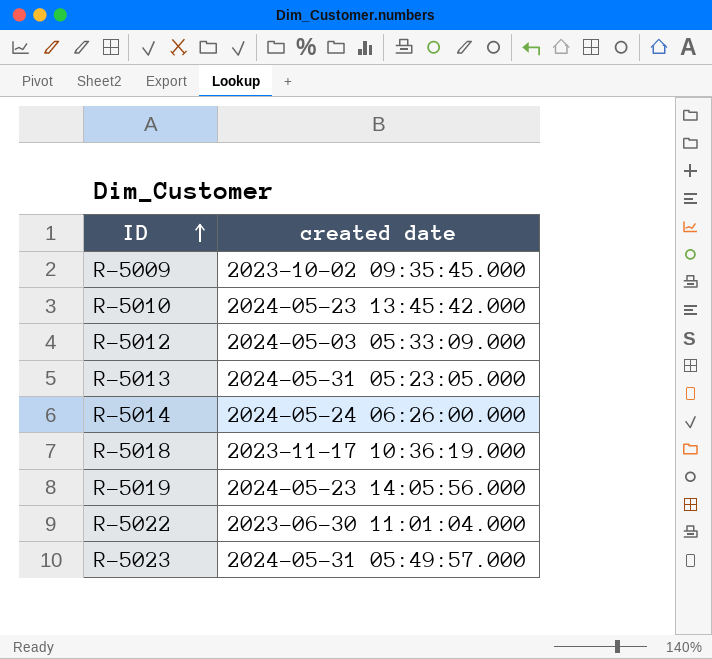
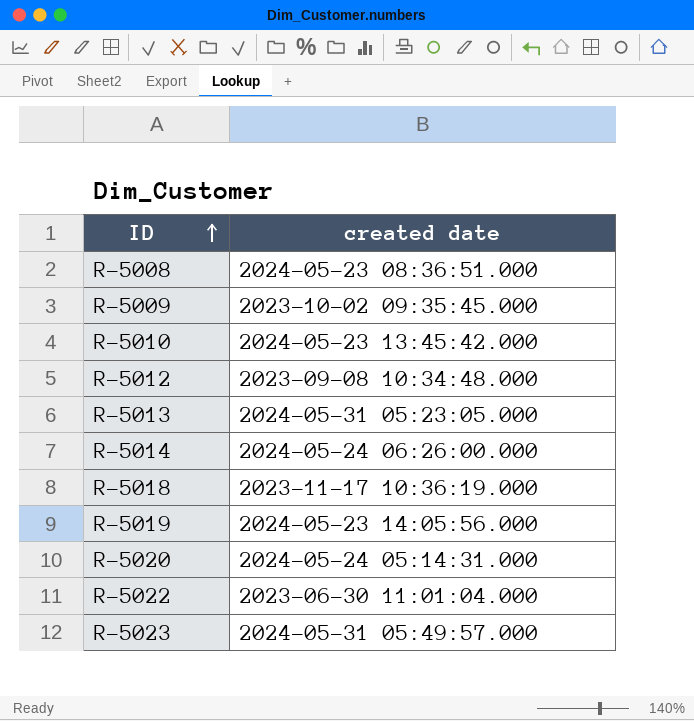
row R-5008: none -> 2024-05-23 08:36:51.000
R-5012 | created date: 2024-05-03 05:33:09.000 -> 2023-09-08 10:34:48.000
row R-5020: none -> 2024-05-24 05:14:31.000

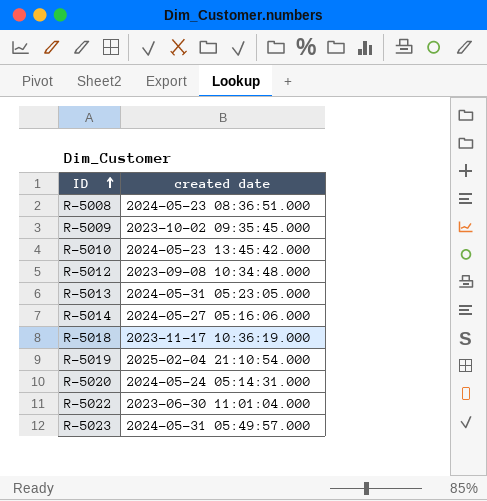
R-5014 | created date: 2024-05-24 06:26:00.000 -> 2024-05-27 05:16:06.000
R-5019 | created date: 2024-05-23 14:05:56.000 -> 2025-02-04 21:10:54.000

